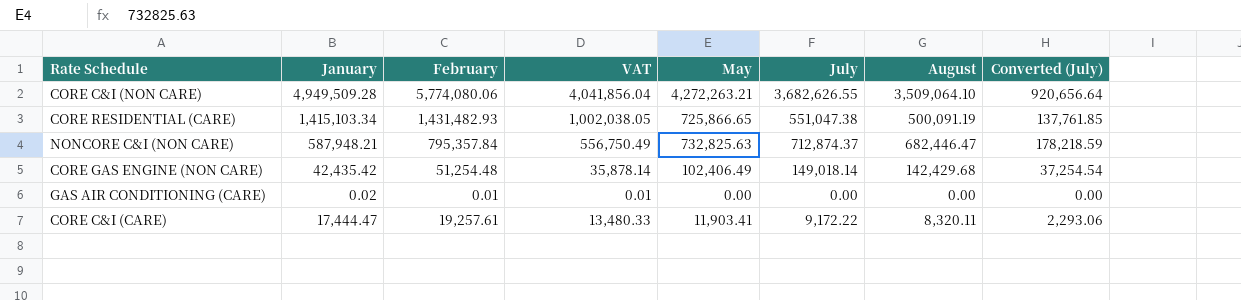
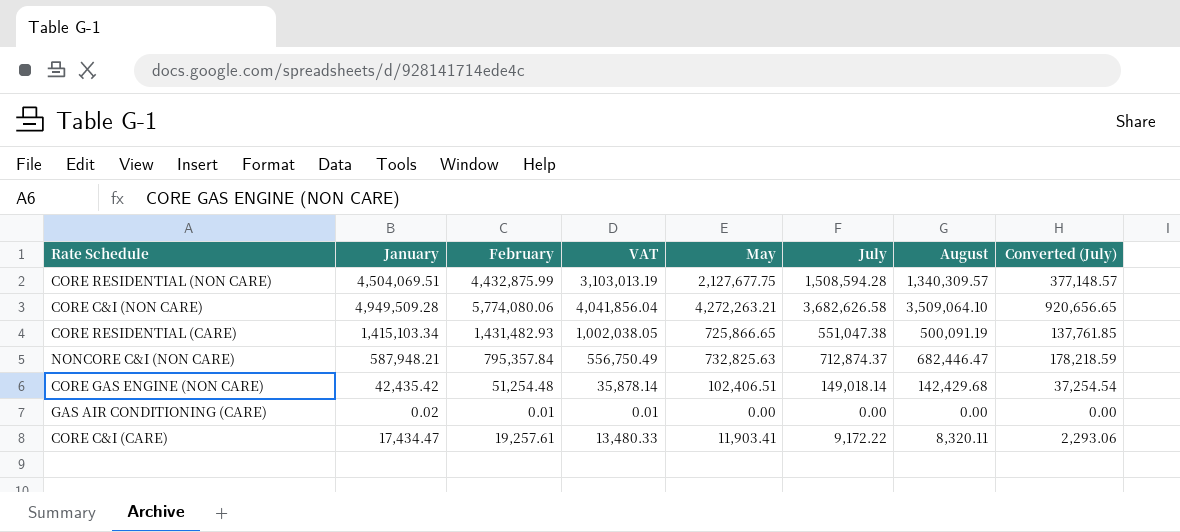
row CORE RESIDENTIAL (NON CARE): none -> 4,504,069.51 | 4,432,875.99 | 3,103,013.19 | 2,127,677.75 | 1,508,594.28 | 1,340,309.57 | 377,148.57
CORE C&I (NON CARE) | July: 3,682,626.55 -> 3,682,626.58
CORE C&I (NON CARE) | Converted (July): 920,656.64 -> 920,656.65
CORE GAS ENGINE (NON CARE) | May: 102,406.49 -> 102,406.51
CORE C&I (CARE) | January: 17,444.47 -> 17,434.47

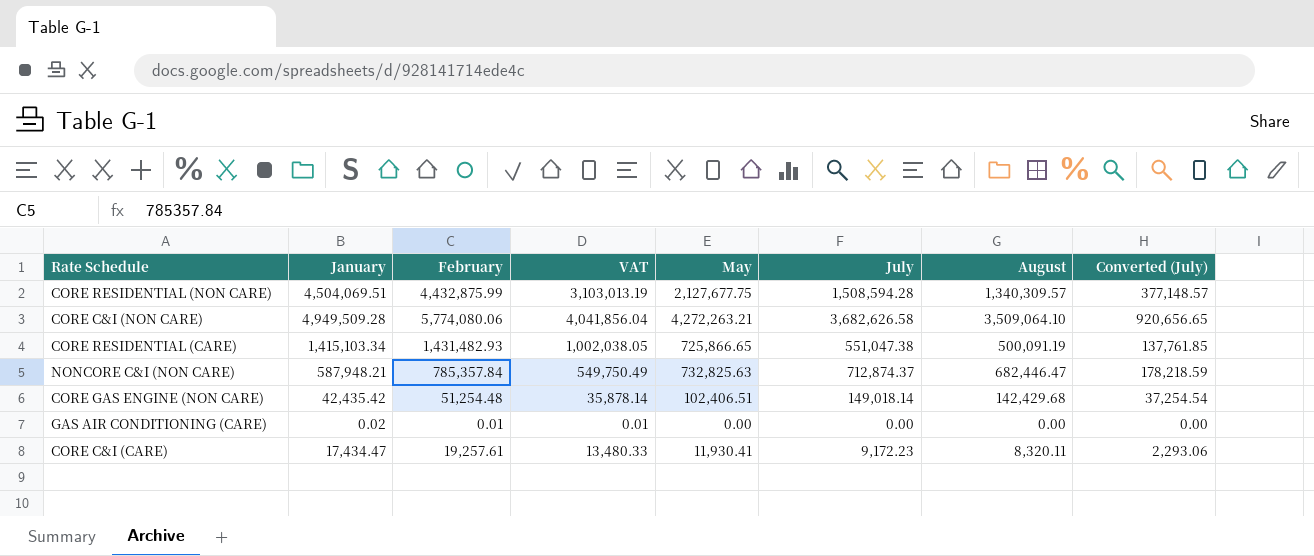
NONCORE C&I (NON CARE) | February: 795,357.84 -> 785,357.84
NONCORE C&I (NON CARE) | VAT: 556,750.49 -> 549,750.49
CORE C&I (CARE) | May: 11,903.41 -> 11,930.41
CORE C&I (CARE) | July: 9,172.22 -> 9,172.23

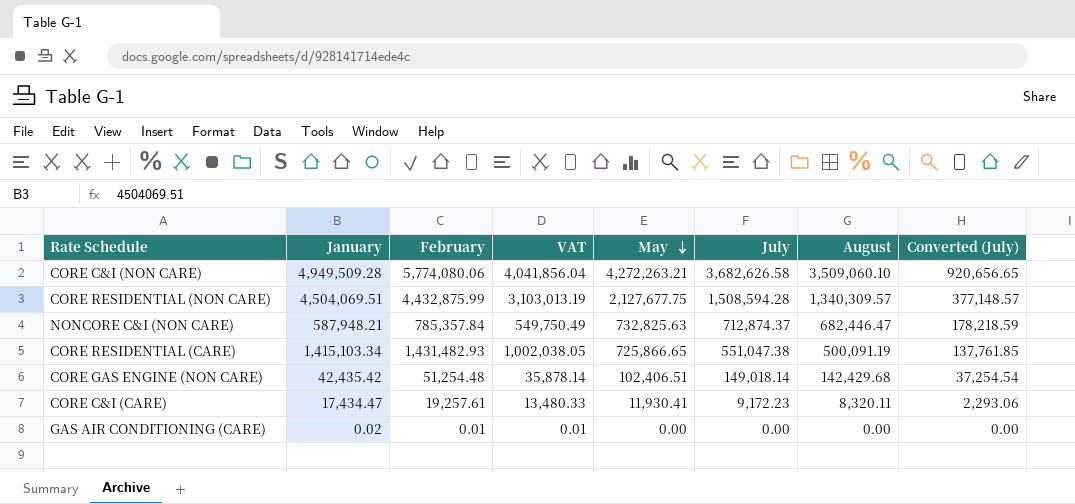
row order: none -> May descending
CORE C&I (NON CARE) | August: 3,509,064.10 -> 3,509,060.10

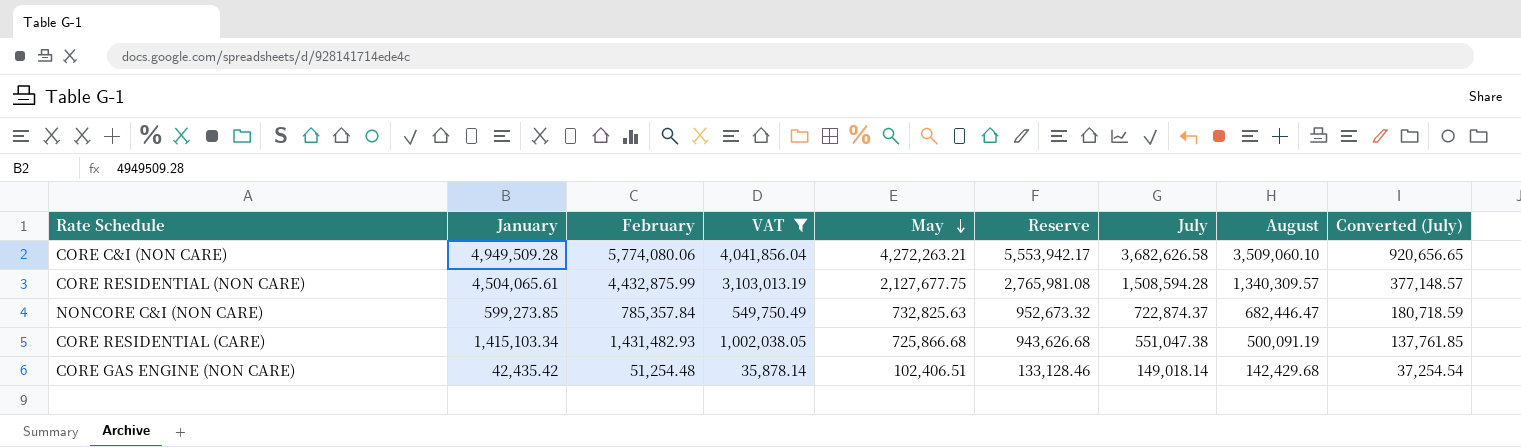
filter: none -> VAT >= 35,878.14
column Reserve | formula: none -> [May] * 1.3
CORE RESIDENTIAL (NON CARE) | January: 4,504,069.51 -> 4,504,065.61
NONCORE C&I (NON CARE) | January: 587,948.21 -> 599,273.85
NONCORE C&I (NON CARE) | July: 712,874.37 -> 722,874.37
NONCORE C&I (NON CARE) | Converted (July): 178,218.59 -> 180,718.59
CORE RESIDENTIAL (CARE) | May: 725,866.65 -> 725,866.68

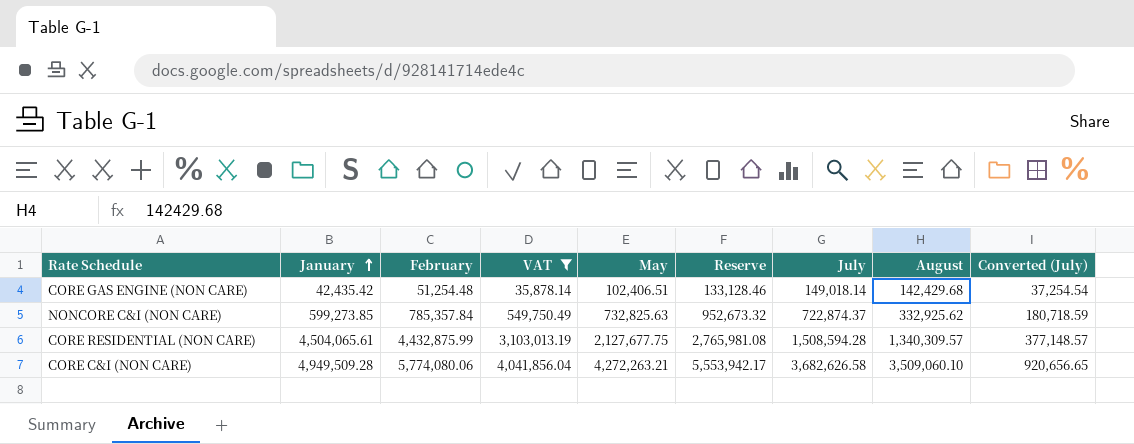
row order: May descending -> January ascending
row CORE RESIDENTIAL (CARE): 1,415,103.34 | 1,431,482.93 | 1,002,038.05 | 725,866.68 | 943,626.68 | 551,047.38 | 500,091.19 | 137,761.85 -> none
NONCORE C&I (NON CARE) | August: 682,446.47 -> 332,925.62

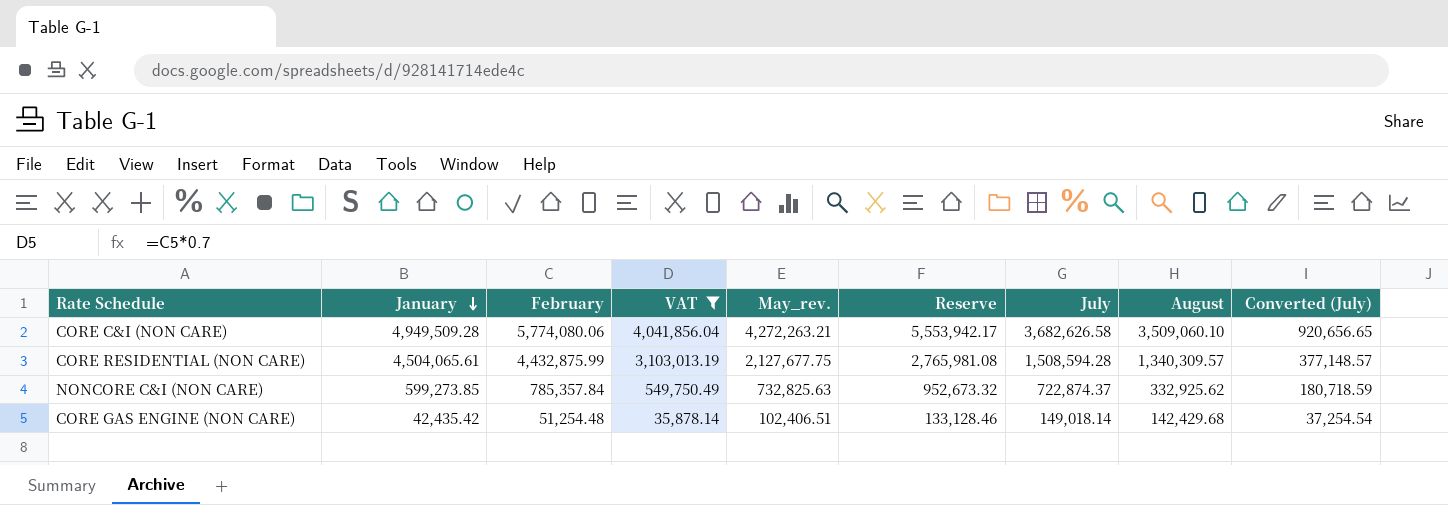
row order: January ascending -> January descending
column name: May -> May_rev.

